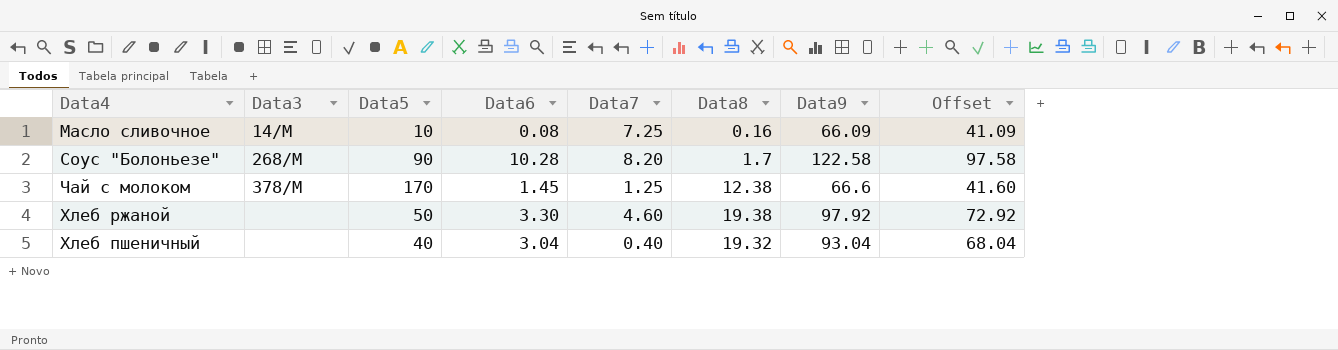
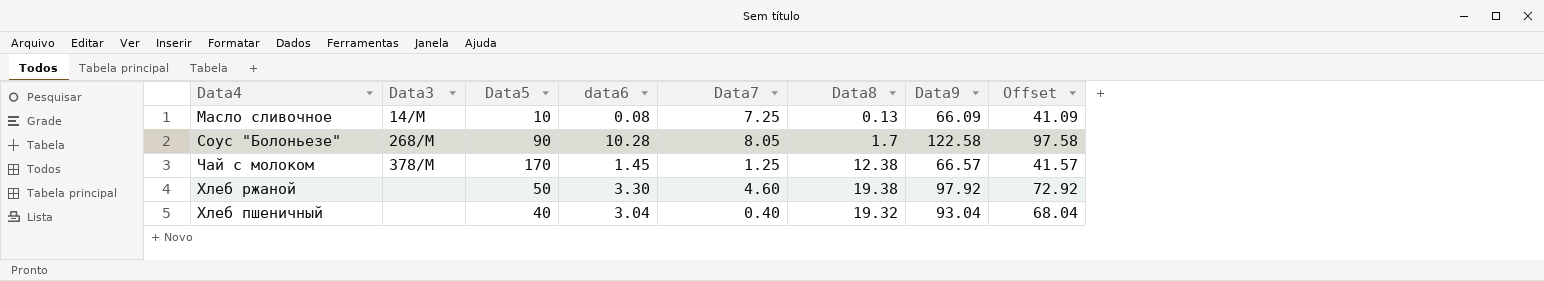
column name: Data6 -> data6
Масло сливочное | Data8: 0.16 -> 0.13
Соус "Болоньезе" | Data7: 8.20 -> 8.05
Чай с молоком | Data9: 66.6 -> 66.57
Чай с молоком | Offset: 41.60 -> 41.57

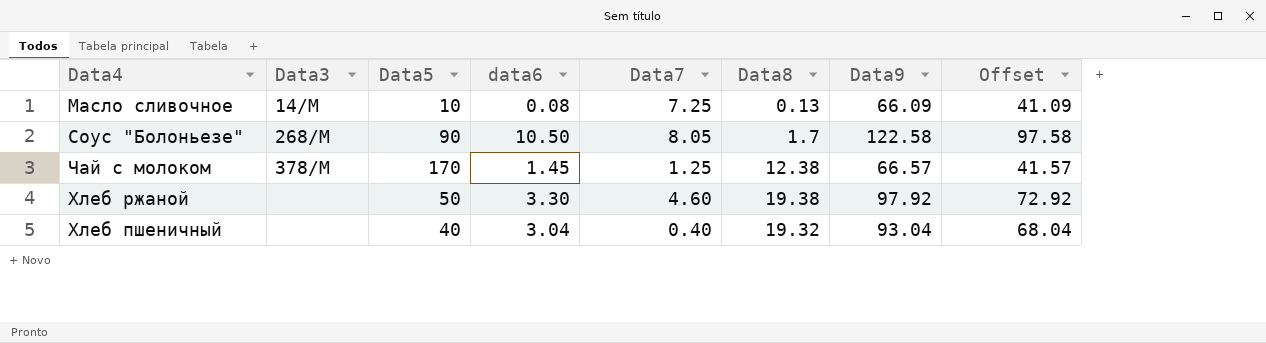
Соус "Болоньезе" | data6: 10.28 -> 10.50

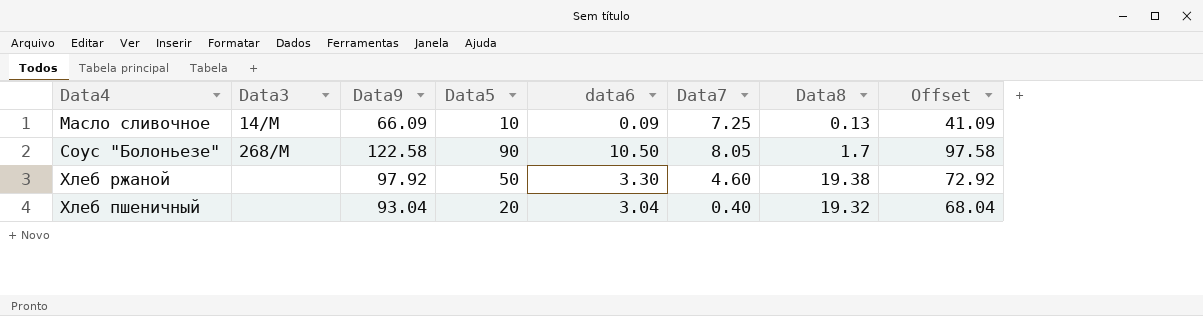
column Data9 | position: 7 -> 3
row Чай с молоком: 378/М | 170 | 1.45 | 1.25 | 12.38 | 66.57 | 41.57 -> none
Масло сливочное | data6: 0.08 -> 0.09
Хлеб пшеничный | Data5: 40 -> 20

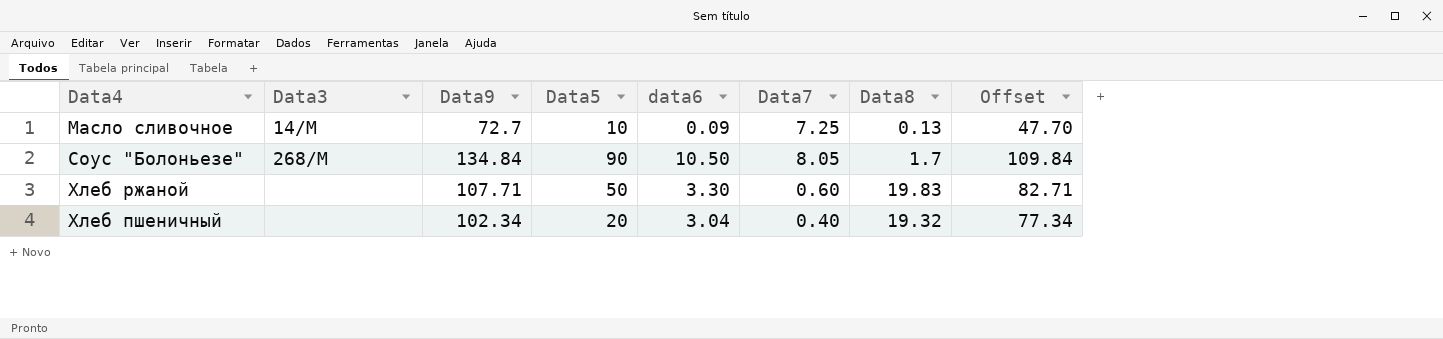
Масло сливочное | Data9: 66.09 -> 72.7
Масло сливочное | Offset: 41.09 -> 47.70
Соус "Болоньезе" | Data9: 122.58 -> 134.84
Соус "Болоньезе" | Offset: 97.58 -> 109.84
Хлеб ржаной | Data9: 97.92 -> 107.71
Хлеб ржаной | Data7: 4.60 -> 0.60
Хлеб ржаной | Data8: 19.38 -> 19.83
Хлеб ржаной | Offset: 72.92 -> 82.71
Хлеб пшеничный | Data9: 93.04 -> 102.34
Хлеб пшеничный | Offset: 68.04 -> 77.34

